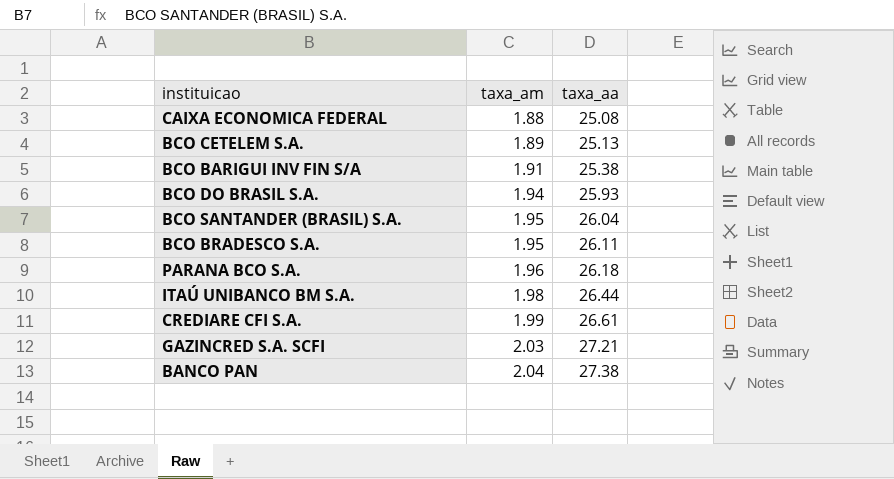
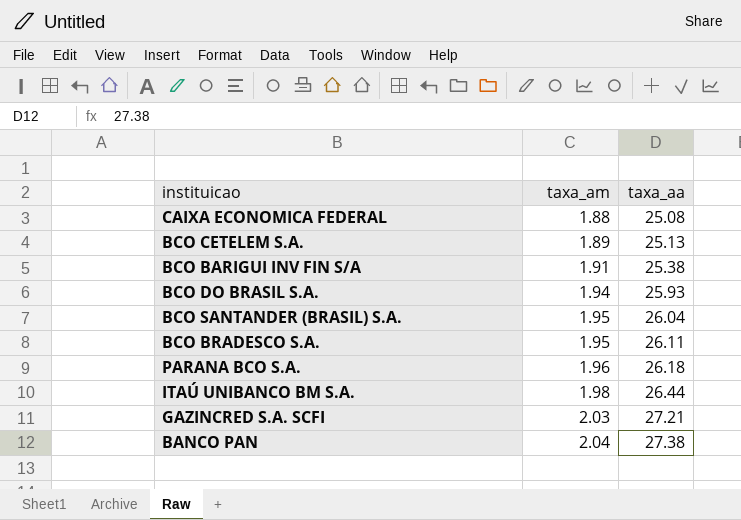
row CREDIARE CFI S.A.: 1.99 | 26.61 -> none

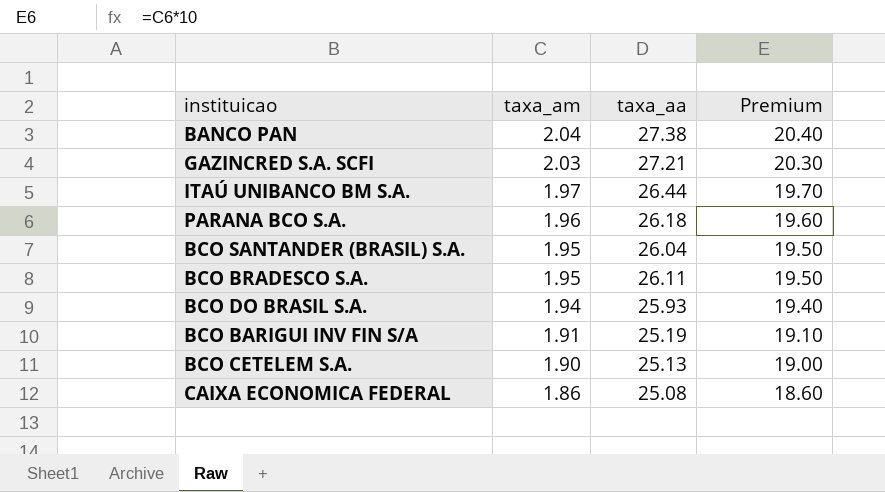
row order: taxa_am ascending -> taxa_am descending
column Premium | formula: none -> [taxa_am] * 10
ITAÚ UNIBANCO BM S.A. | taxa_am: 1.98 -> 1.97
BCO BARIGUI INV FIN S/A | taxa_aa: 25.38 -> 25.19
BCO CETELEM S.A. | taxa_am: 1.89 -> 1.90
CAIXA ECONOMICA FEDERAL | taxa_am: 1.88 -> 1.86

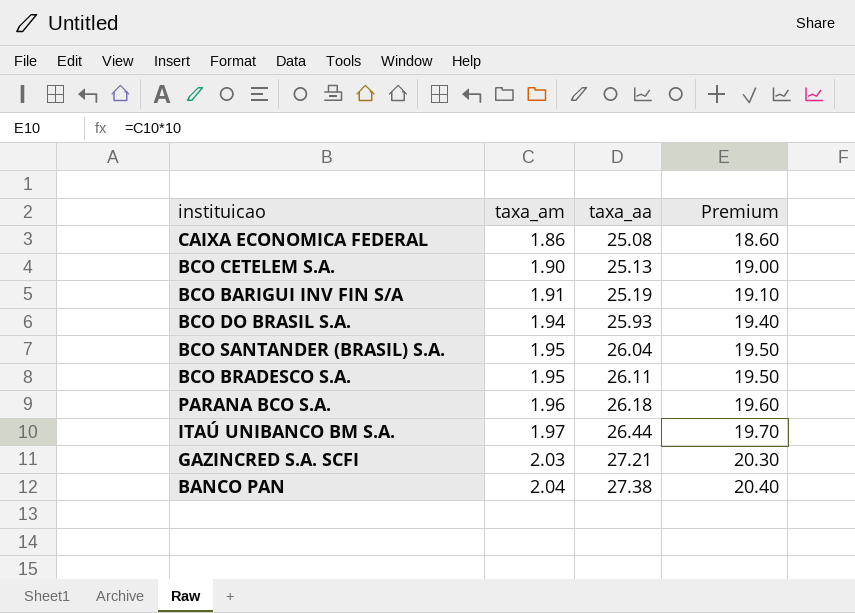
row order: taxa_am descending -> taxa_am ascending

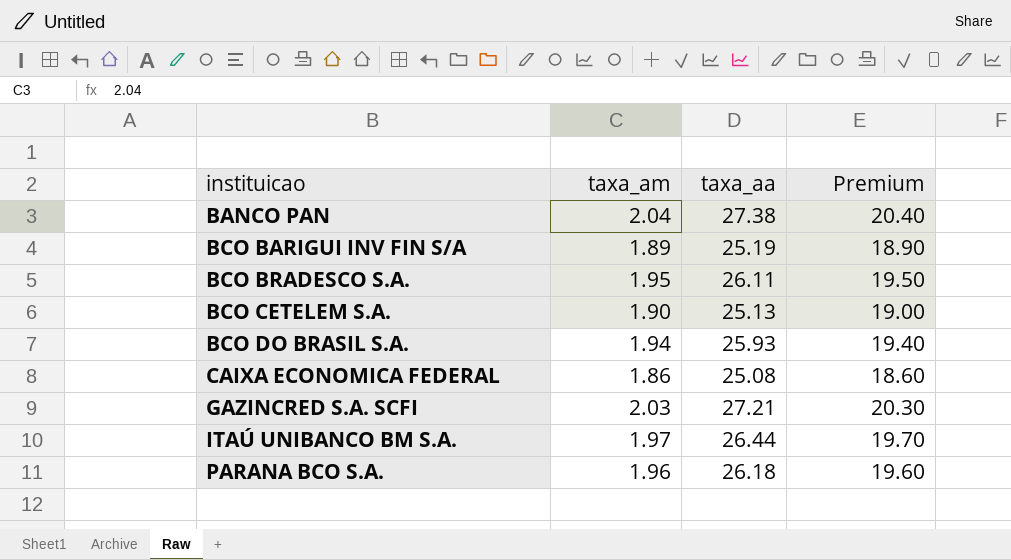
row order: taxa_am ascending -> instituicao ascending
row BCO SANTANDER (BRASIL) S.A.: 1.95 | 26.04 | 19.50 -> none
BCO BARIGUI INV FIN S/A | taxa_am: 1.91 -> 1.89
BCO BARIGUI INV FIN S/A | Premium: 19.10 -> 18.90

